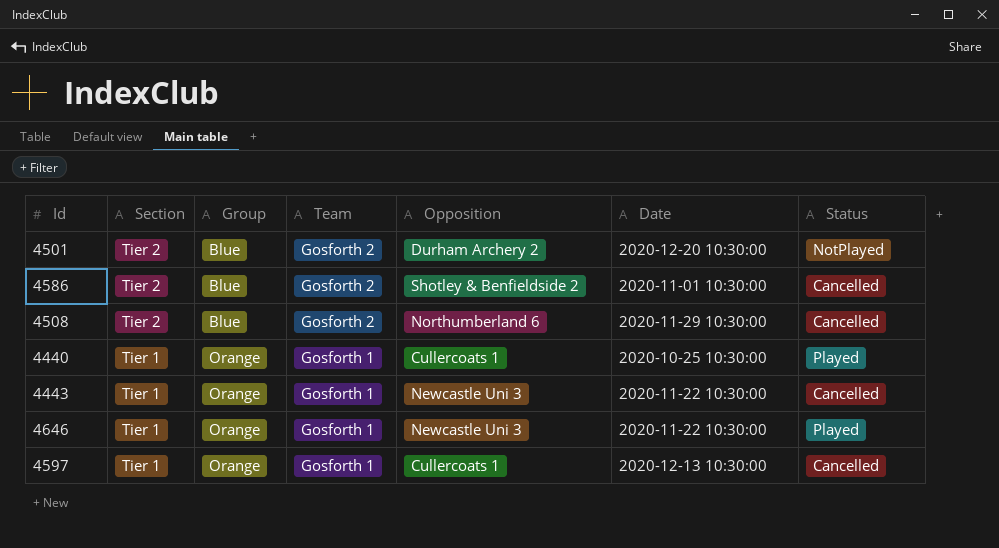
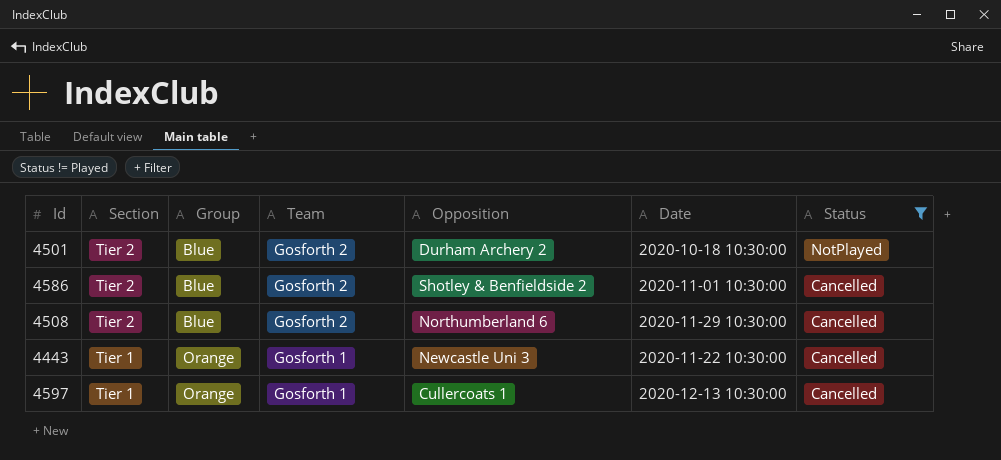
filter: none -> Status != Played
4501 | Date: 2020-12-20 10:30:00 -> 2020-10-18 10:30:00

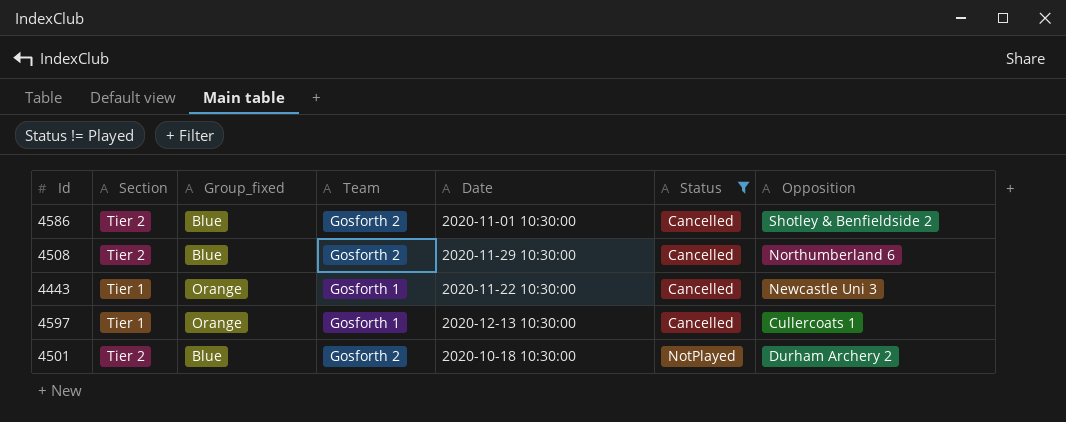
row order: Section descending -> Status ascending
column name: Group -> Group_fixed
column Opposition | position: 5 -> 7

